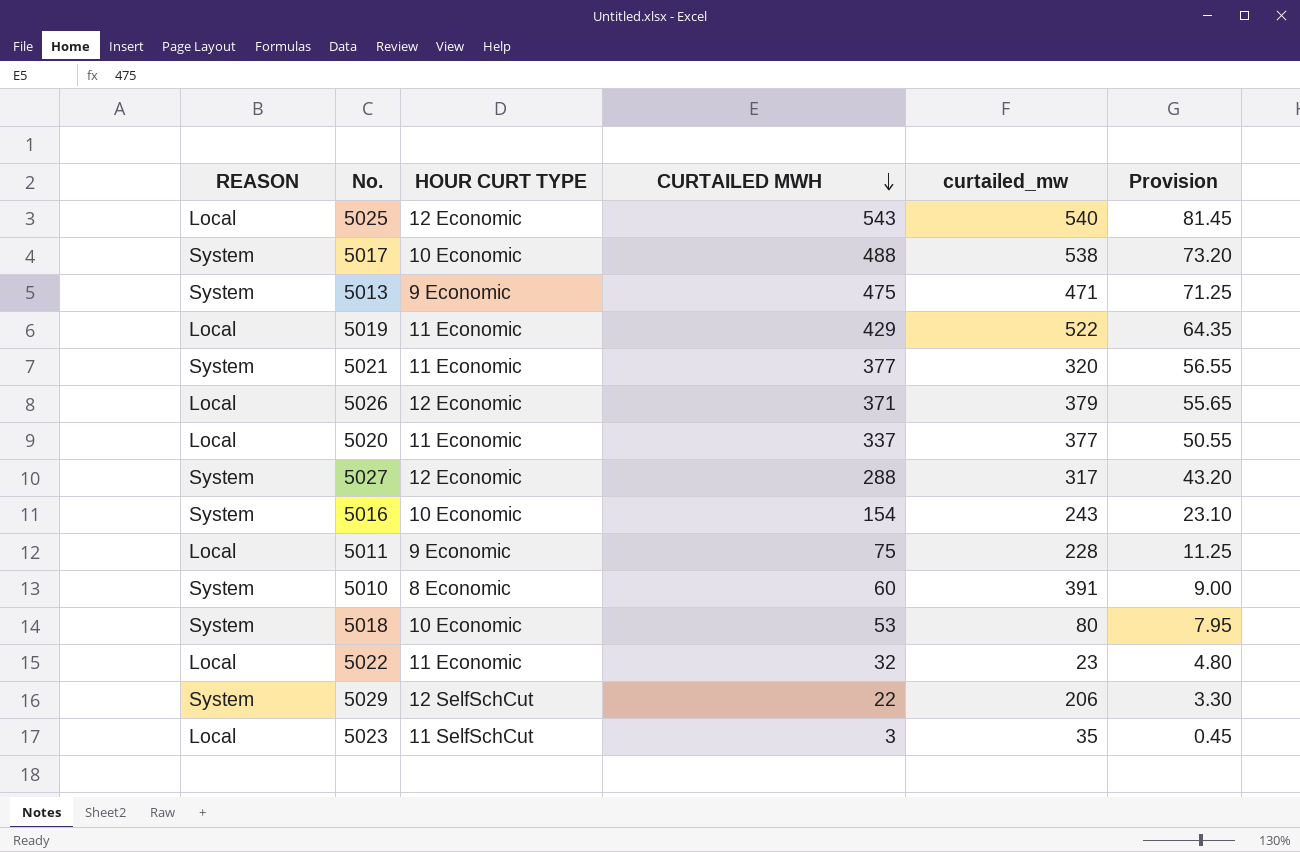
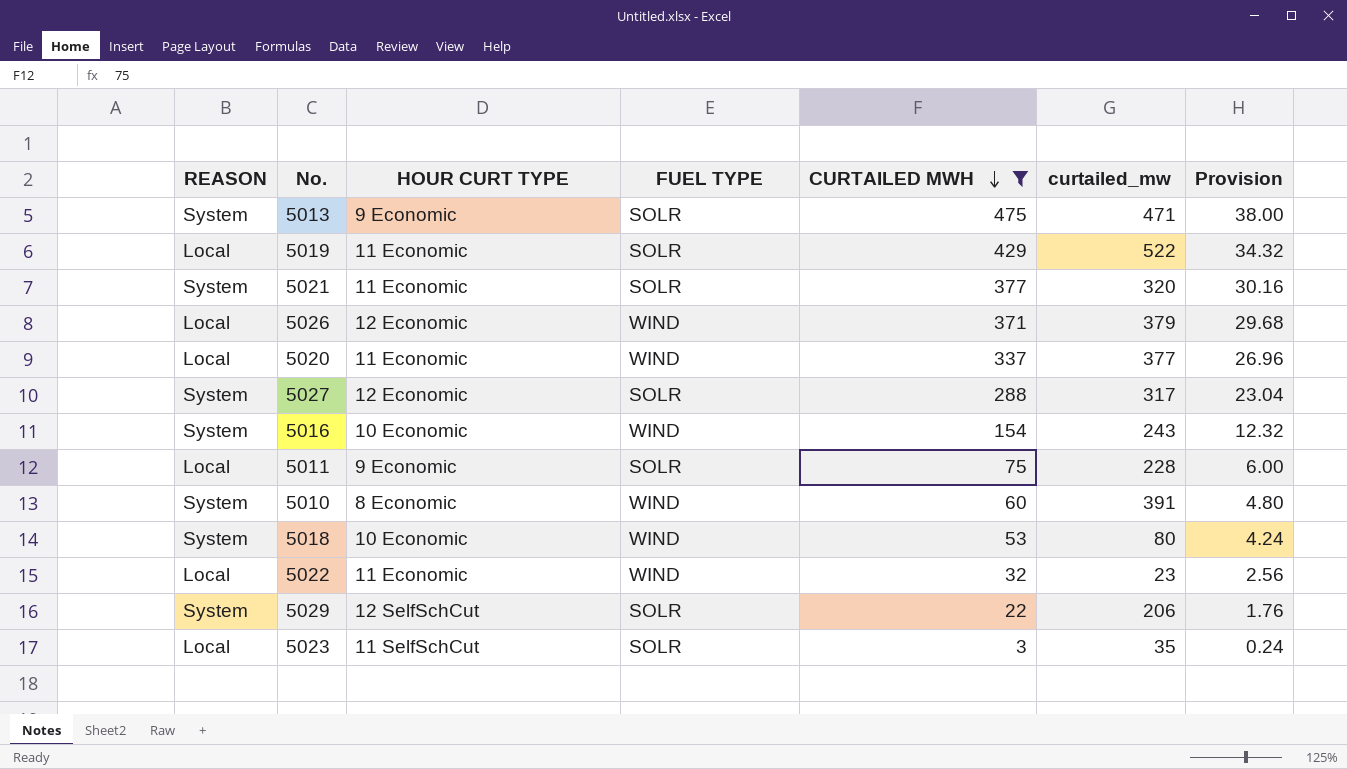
filter: none -> CURTAILED MWH <= 475
column FUEL TYPE | position: none -> 4
column Provision | formula: [CURTAILED MWH] * 0.15 -> [CURTAILED MWH] * 0.08

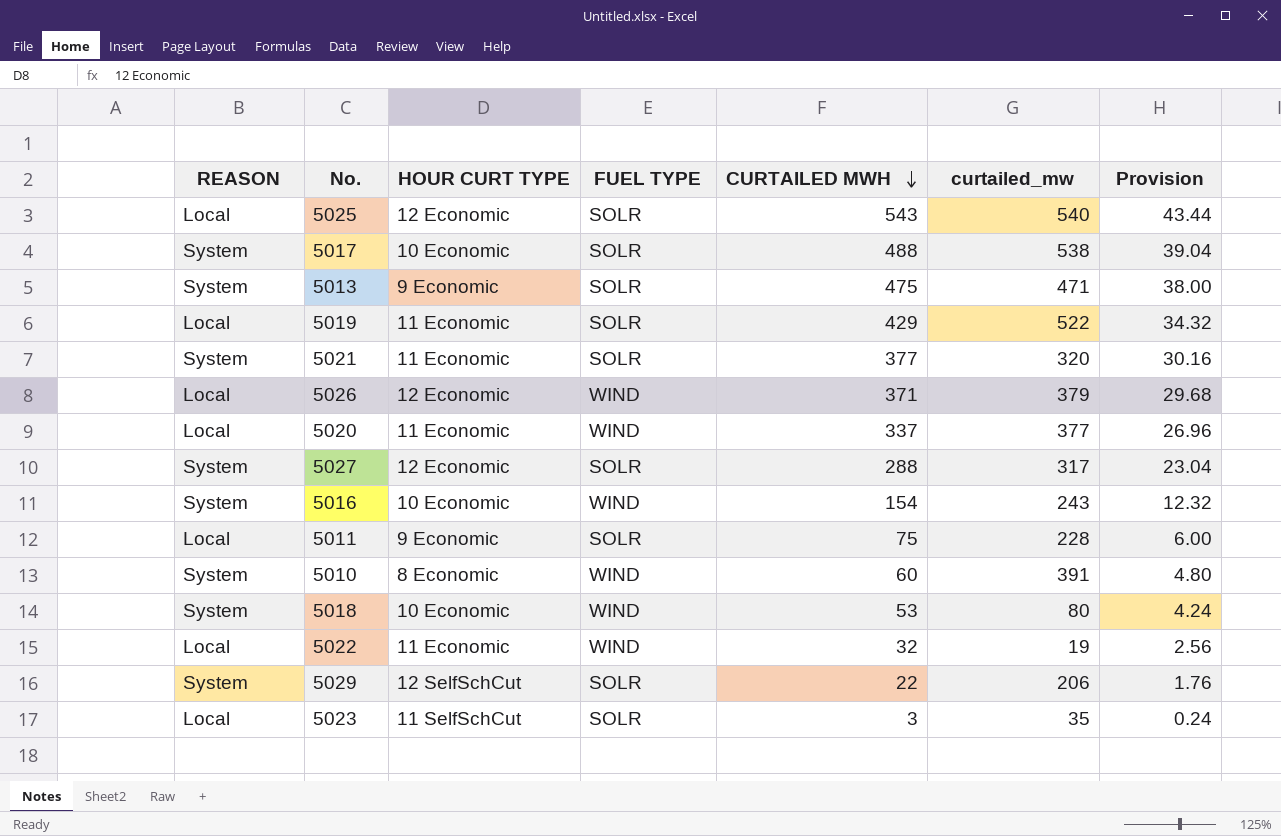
filter: CURTAILED MWH <= 475 -> none
5022 | curtailed_mw: 23 -> 19

